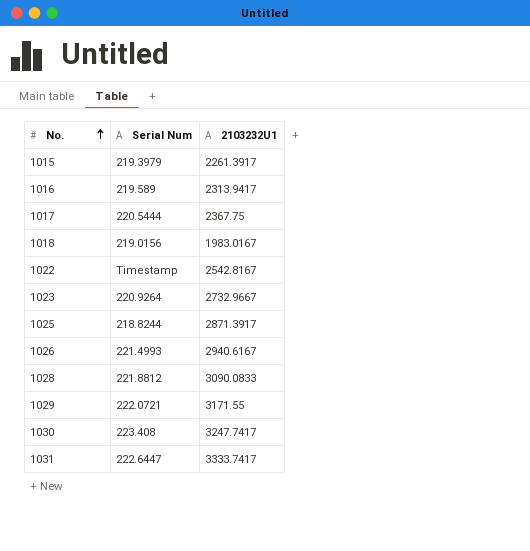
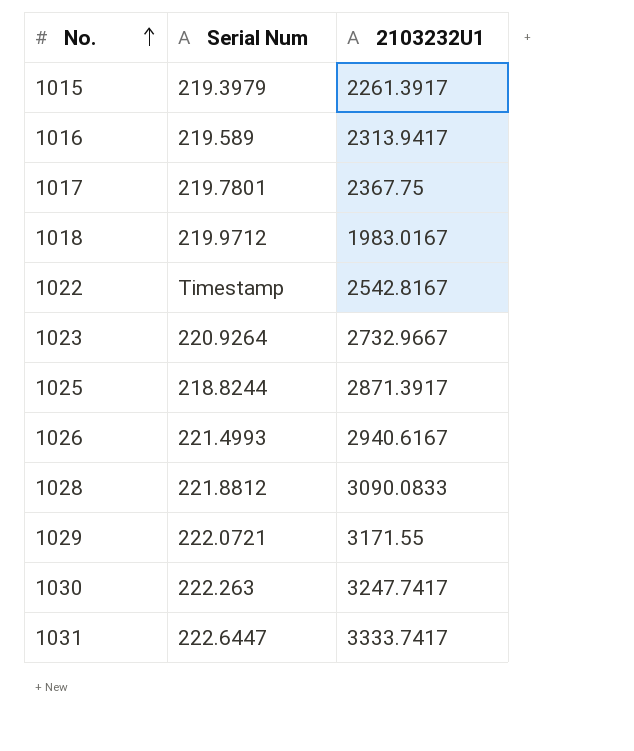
1017 | Serial Num: 220.5444 -> 219.7801
1018 | Serial Num: 219.0156 -> 219.9712
1030 | Serial Num: 223.408 -> 222.263

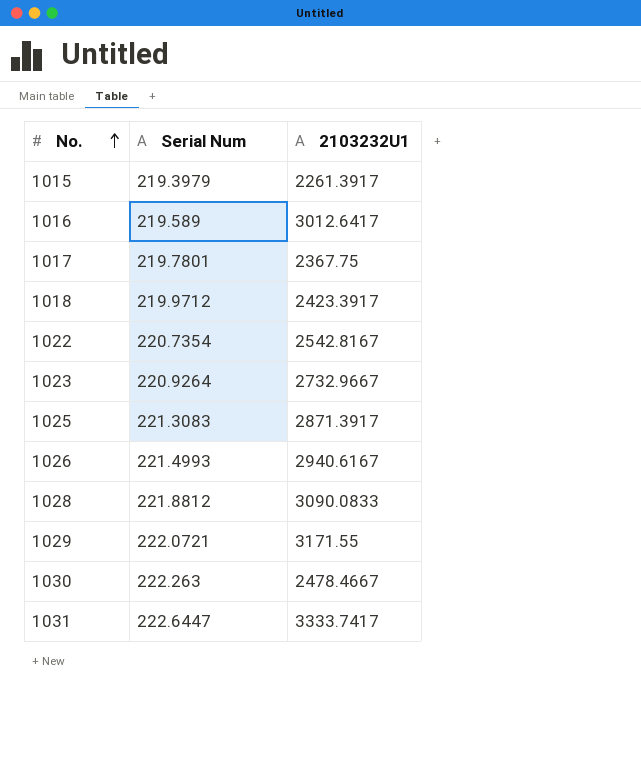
1016 | 2103232U1: 2313.9417 -> 3012.6417
1018 | 2103232U1: 1983.0167 -> 2423.3917
1022 | Serial Num: Timestamp -> 220.7354
1025 | Serial Num: 218.8244 -> 221.3083
1030 | 2103232U1: 3247.7417 -> 2478.4667

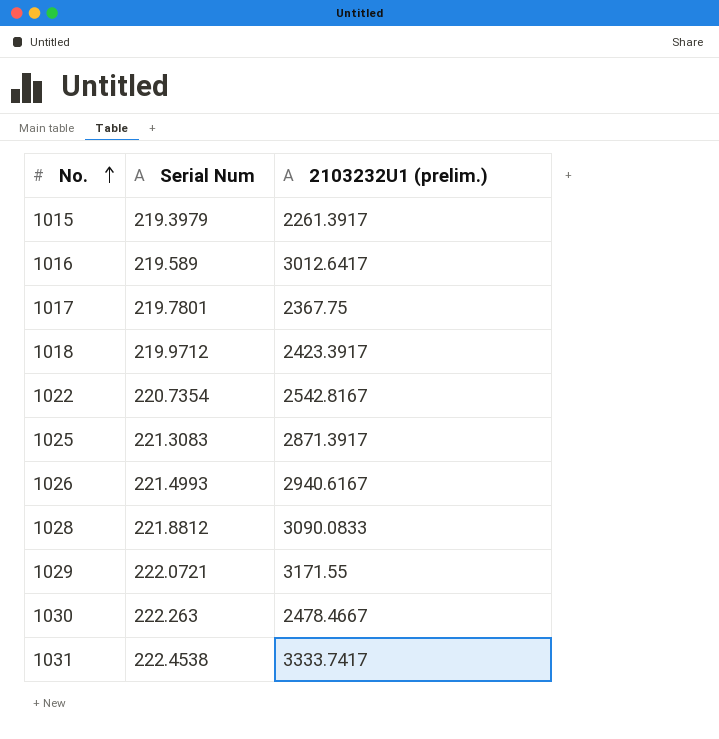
column name: 2103232U1 -> 2103232U1 (prelim.)
row 1023: 220.9264 | 2732.9667 -> none
1031 | Serial Num: 222.6447 -> 222.4538

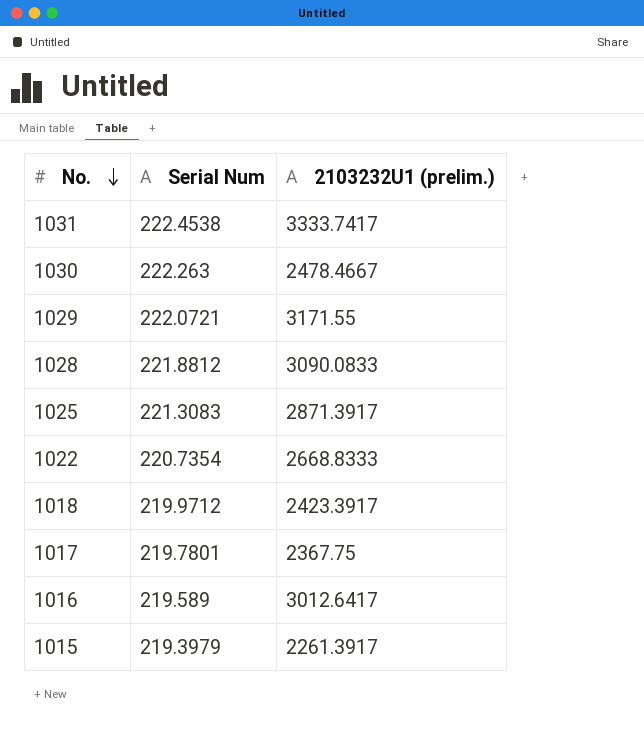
row order: No. ascending -> No. descending
row 1026: 221.4993 | 2940.6167 -> none
1022 | 2103232U1 (prelim.): 2542.8167 -> 2668.8333

